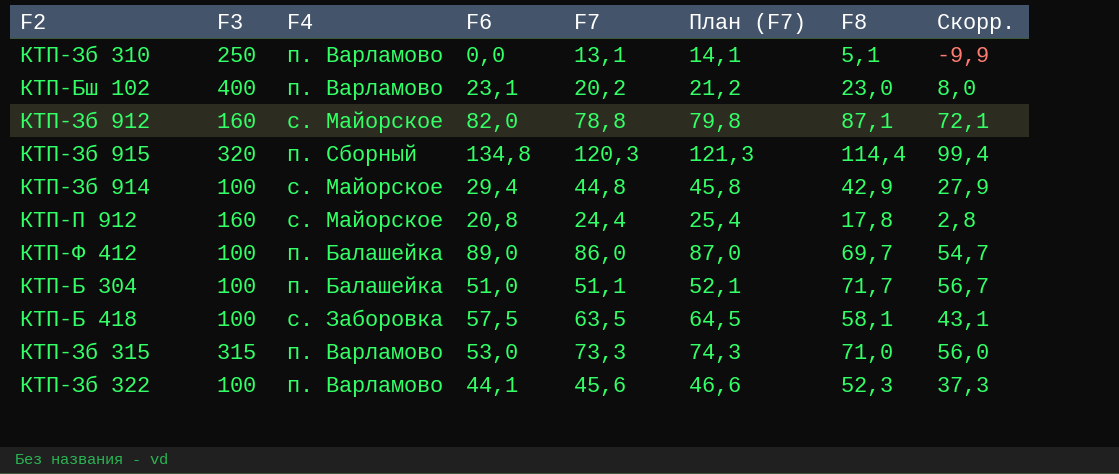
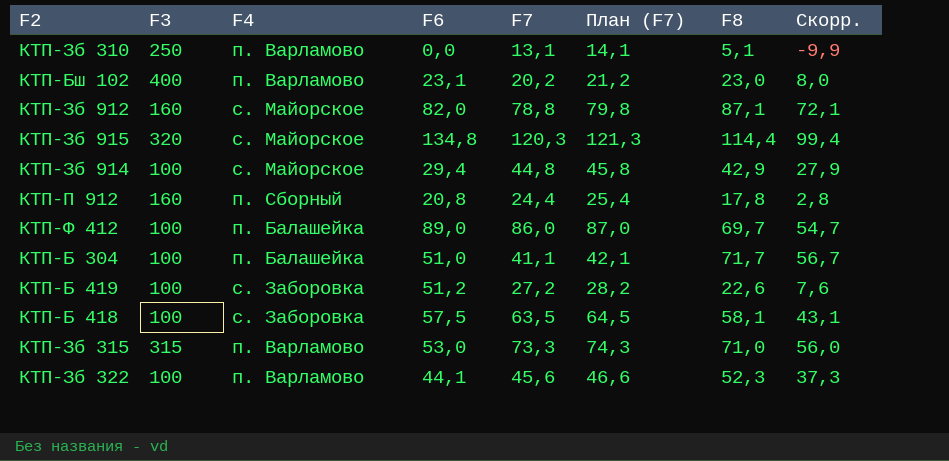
КТП-Зб 915 | F4: п. Сборный -> с. Майорское
КТП-П 912 | F4: с. Майорское -> п. Сборный
КТП-Б 304 | F7: 51,1 -> 41,1
КТП-Б 304 | План (F7): 52,1 -> 42,1
row КТП-Б 419: none -> 100 | с. Заборовка | 51,2 | 27,2 | 28,2 | 22,6 | 7,6

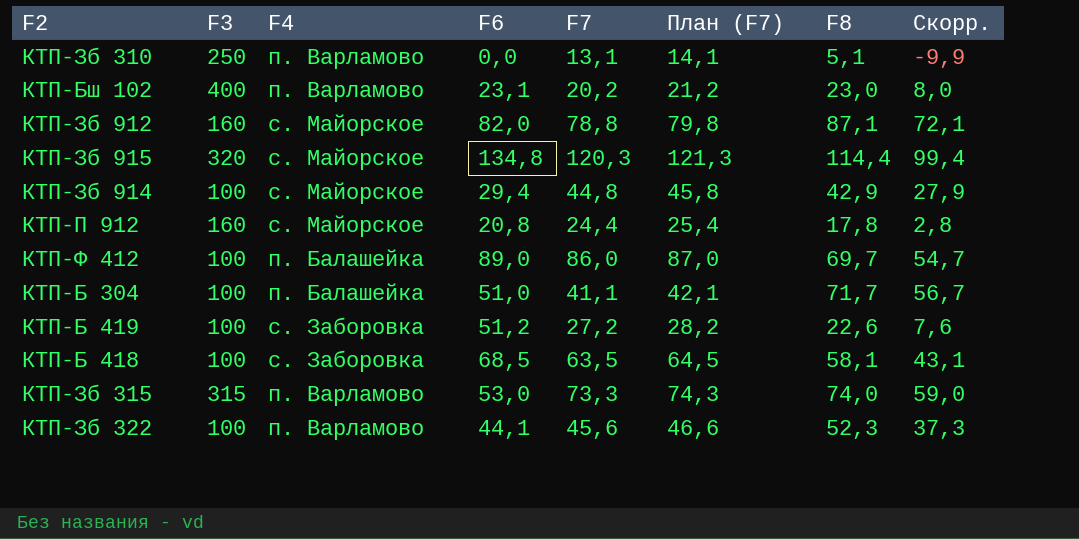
КТП-П 912 | F4: п. Сборный -> с. Майорское
КТП-Б 418 | F6: 57,5 -> 68,5
КТП-Зб 315 | F8: 71,0 -> 74,0
КТП-Зб 315 | Скорр.: 56,0 -> 59,0

